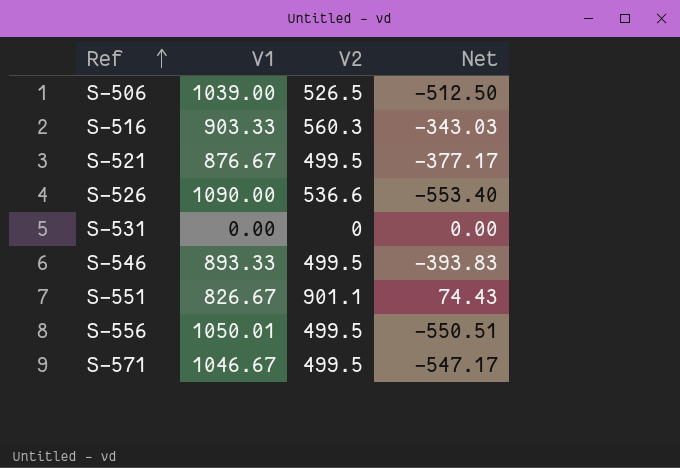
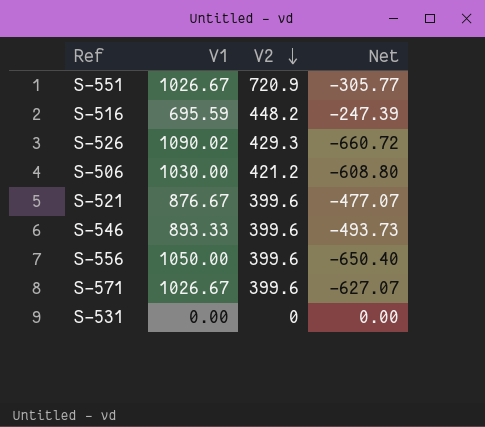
row order: Ref ascending -> V2 descending
S-551 | V1: 826.67 -> 1026.67
S-551 | V2: 901.1 -> 720.9
S-551 | Net: 74.43 -> -305.77
S-516 | V1: 903.33 -> 695.59
S-516 | V2: 560.3 -> 448.2
S-516 | Net: -343.03 -> -247.39
S-526 | V1: 1090.00 -> 1090.02
S-526 | V2: 536.6 -> 429.3
S-526 | Net: -553.40 -> -660.72
S-506 | V1: 1039.00 -> 1030.00
S-506 | V2: 526.5 -> 421.2
S-506 | Net: -512.50 -> -608.80
S-521 | V2: 499.5 -> 399.6
S-521 | Net: -377.17 -> -477.07
S-546 | V2: 499.5 -> 399.6
S-546 | Net: -393.83 -> -493.73
S-556 | V1: 1050.01 -> 1050.00
S-556 | V2: 499.5 -> 399.6
S-556 | Net: -550.51 -> -650.40
S-571 | V1: 1046.67 -> 1026.67
S-571 | V2: 499.5 -> 399.6
S-571 | Net: -547.17 -> -627.07

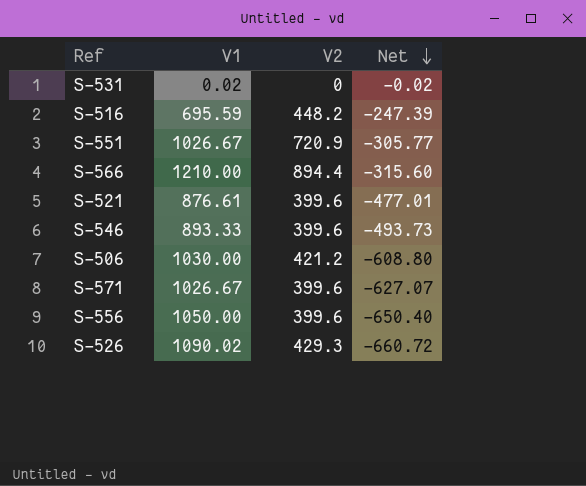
row order: V2 descending -> Net descending
S-531 | V1: 0.00 -> 0.02
S-531 | Net: 0.00 -> -0.02
row S-566: none -> 1210.00 | 894.4 | -315.60
S-521 | V1: 876.67 -> 876.61
S-521 | Net: -477.07 -> -477.01

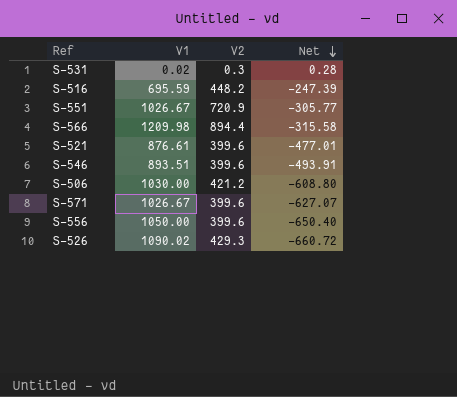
S-531 | V2: 0 -> 0.3
S-531 | Net: -0.02 -> 0.28
S-566 | V1: 1210.00 -> 1209.98
S-566 | Net: -315.60 -> -315.58
S-546 | V1: 893.33 -> 893.51
S-546 | Net: -493.73 -> -493.91

